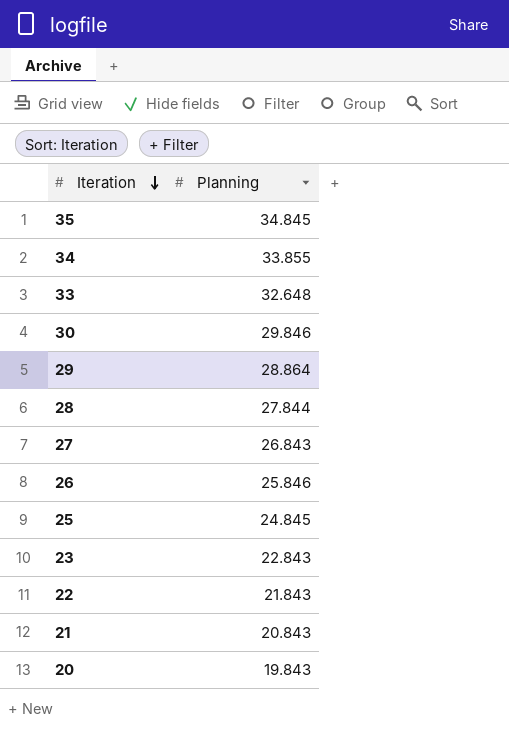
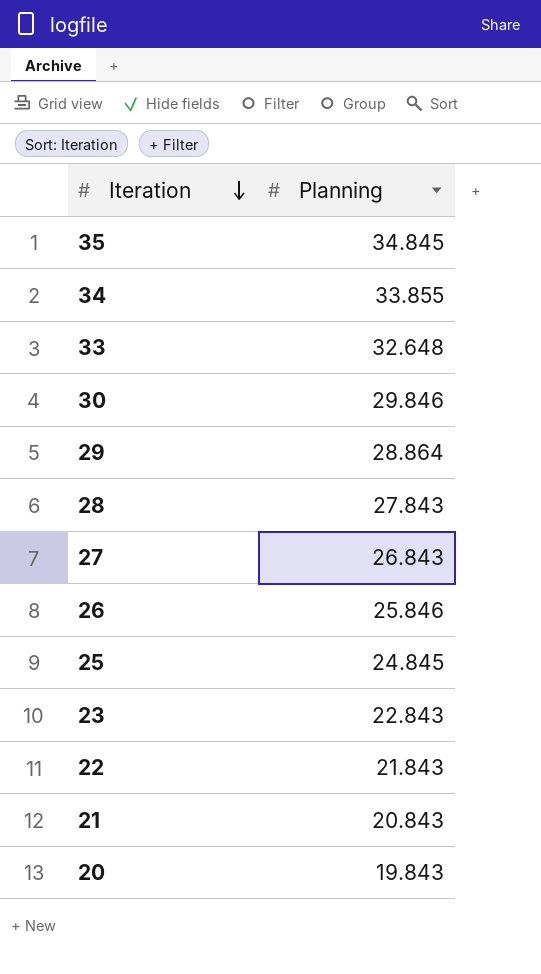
28 | Planning: 27.844 -> 27.843

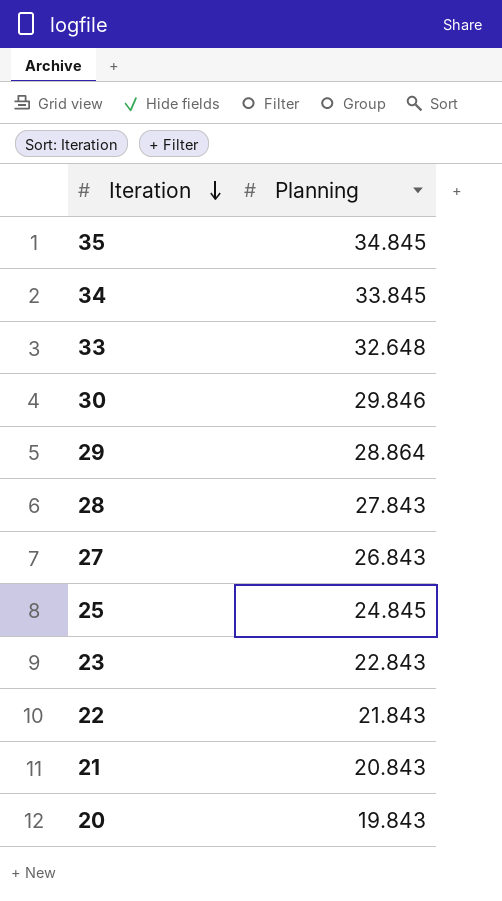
row 26: 25.846 -> none
34 | Planning: 33.855 -> 33.845

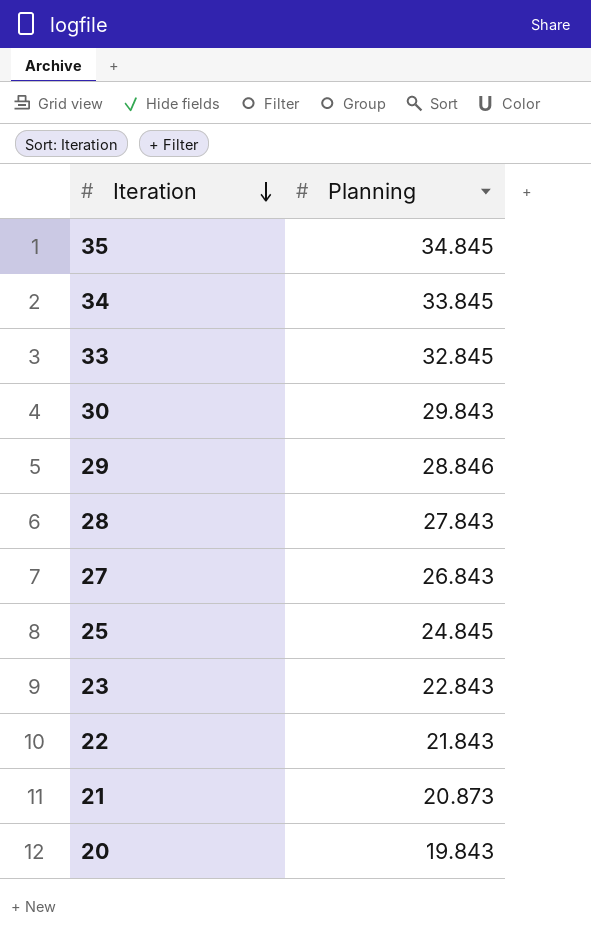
33 | Planning: 32.648 -> 32.845
30 | Planning: 29.846 -> 29.843
29 | Planning: 28.864 -> 28.846
21 | Planning: 20.843 -> 20.873

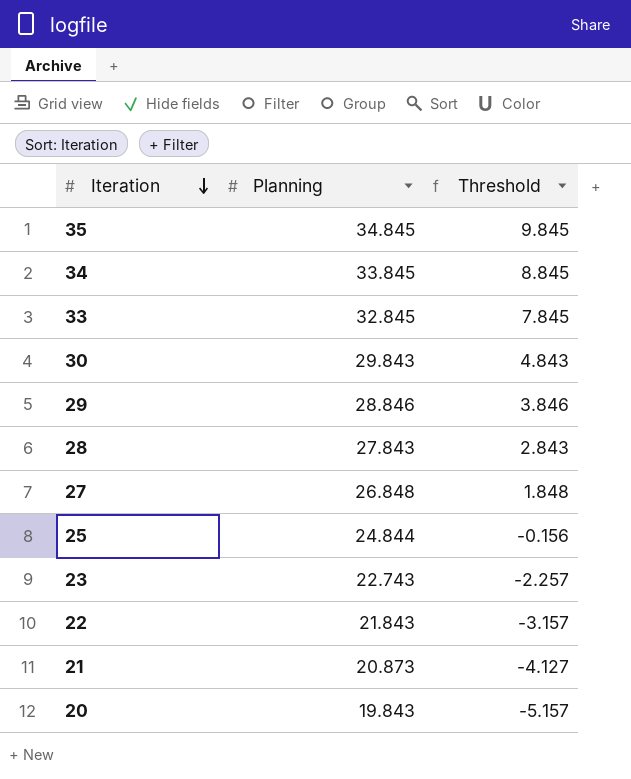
column Threshold | formula: none -> [Planning] - 25
27 | Planning: 26.843 -> 26.848
25 | Planning: 24.845 -> 24.844
23 | Planning: 22.843 -> 22.743

